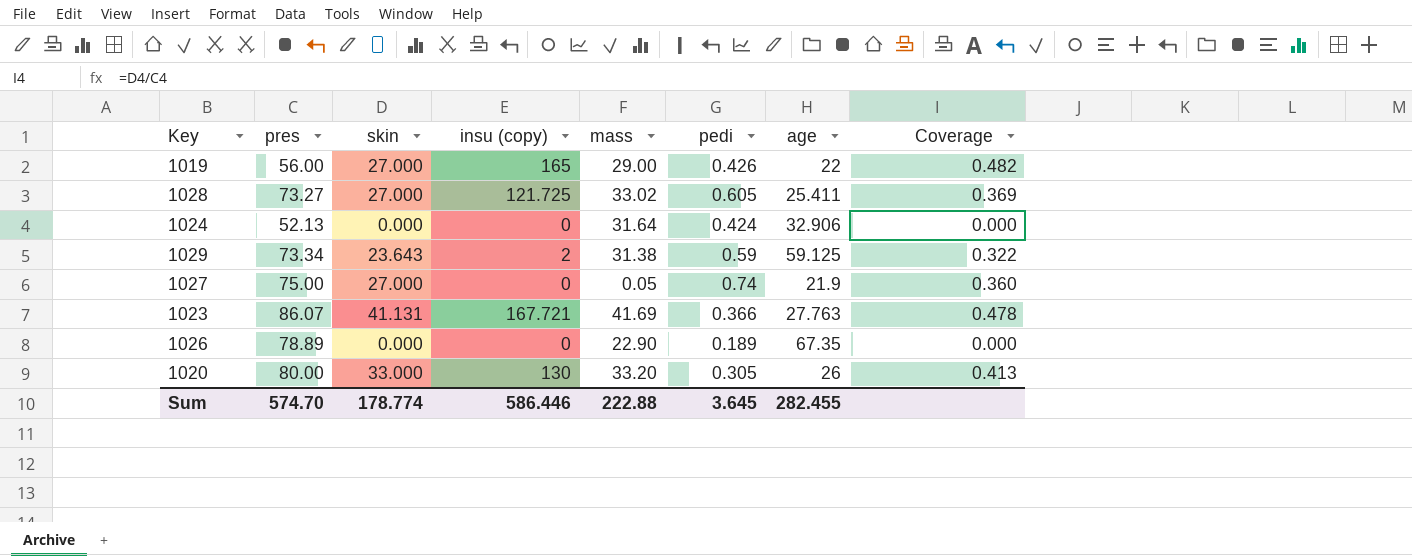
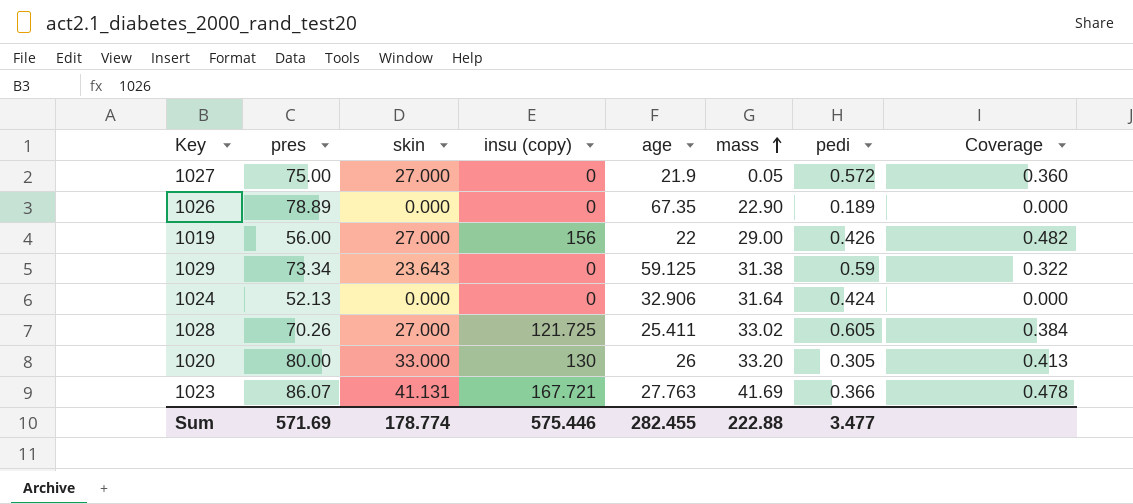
row order: none -> mass ascending
column age | position: 7 -> 5
1027 | pedi: 0.74 -> 0.572
1019 | insu (copy): 165 -> 156
1029 | insu (copy): 2 -> 0
1028 | pres: 73.27 -> 70.26
1028 | Coverage: 0.369 -> 0.384
Sum | pres: 574.70 -> 571.69
Sum | insu (copy): 586.446 -> 575.446
Sum | pedi: 3.645 -> 3.477

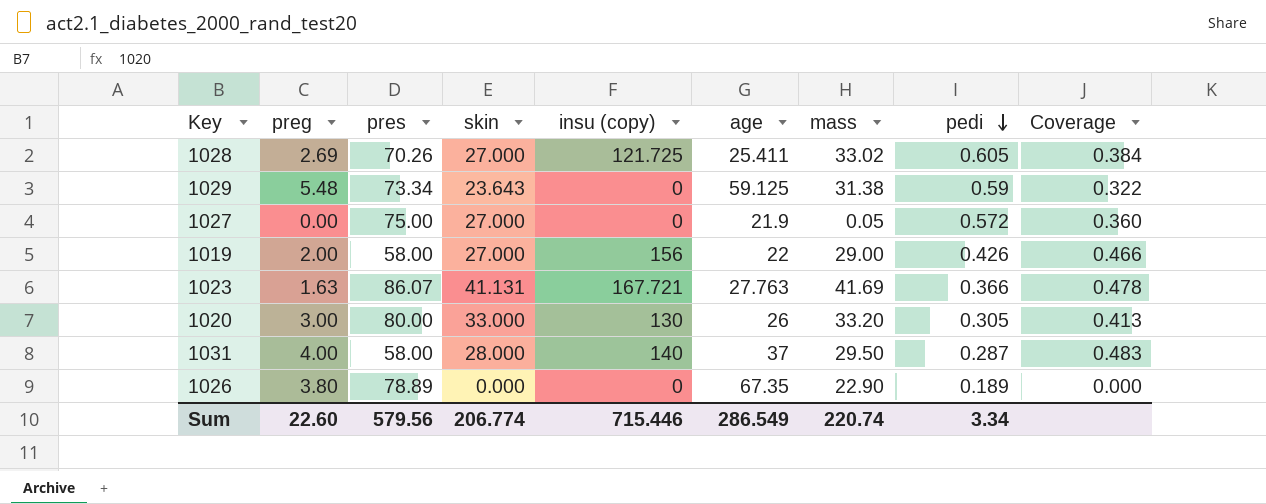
row order: mass ascending -> pedi descending
column preg | position: none -> 2
row 1024: 52.13 | 0.000 | 0 | 32.906 | 31.64 | 0.424 | 0.000 -> none
1019 | pres: 56.00 -> 58.00
1019 | Coverage: 0.482 -> 0.466
row 1031: none -> 4.00 | 58.00 | 28.000 | 140 | 37 | 29.50 | 0.287 | 0.483
Sum | pres: 571.69 -> 579.56
Sum | skin: 178.774 -> 206.774
Sum | insu (copy): 575.446 -> 715.446
Sum | age: 282.455 -> 286.549
Sum | mass: 222.88 -> 220.74
Sum | pedi: 3.477 -> 3.34

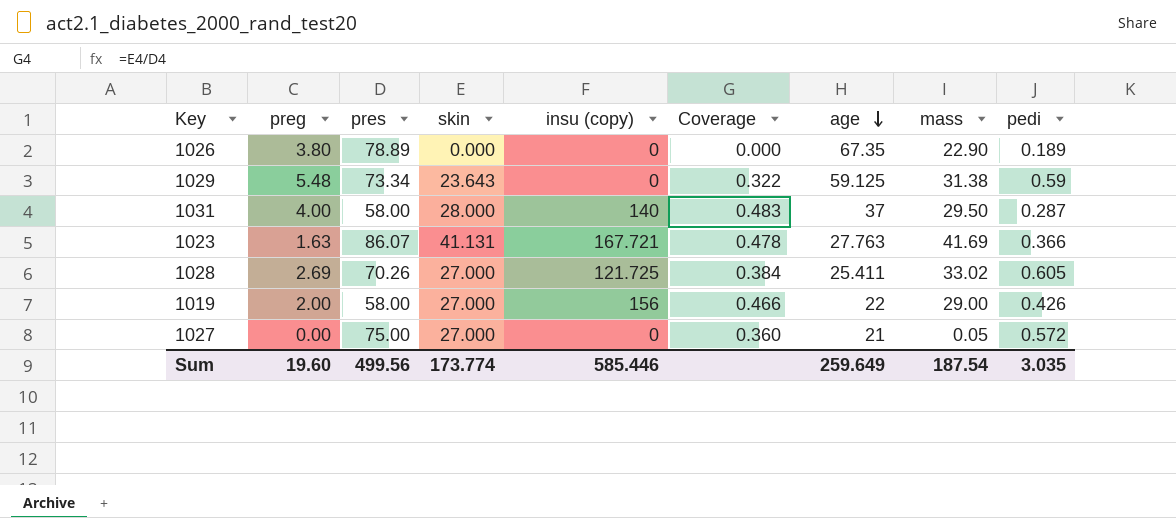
row order: pedi descending -> age descending
column Coverage | position: 9 -> 6
row 1020: 3.00 | 80.00 | 33.000 | 130 | 26 | 33.20 | 0.305 | 0.413 -> none
1027 | age: 21.9 -> 21
Sum | preg: 22.60 -> 19.60
Sum | pres: 579.56 -> 499.56
Sum | skin: 206.774 -> 173.774
Sum | insu (copy): 715.446 -> 585.446
Sum | age: 286.549 -> 259.649
Sum | mass: 220.74 -> 187.54
Sum | pedi: 3.34 -> 3.035

